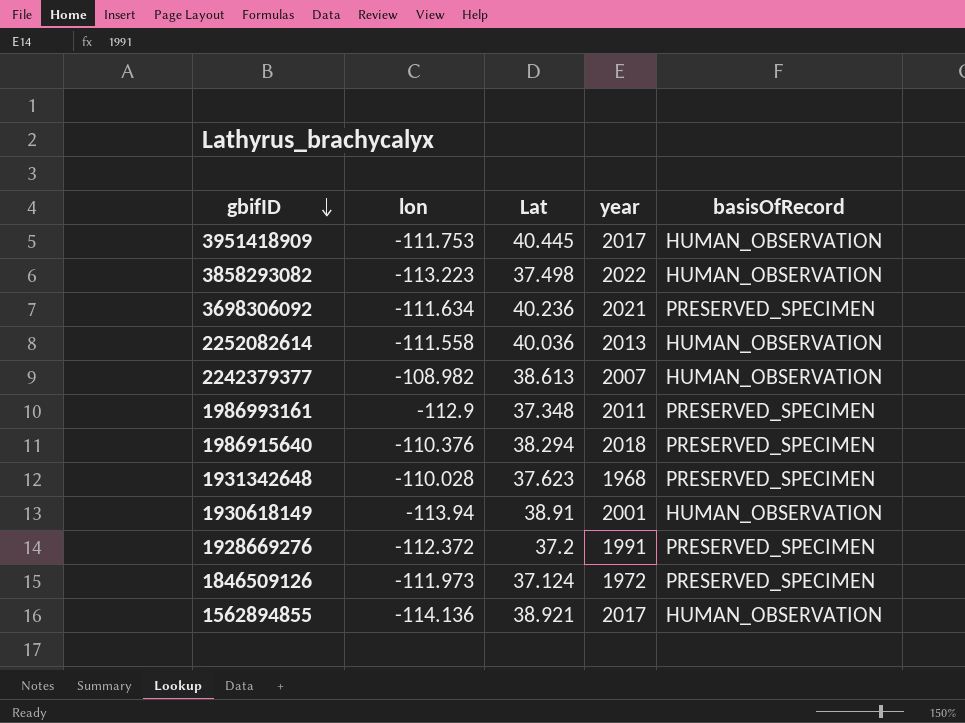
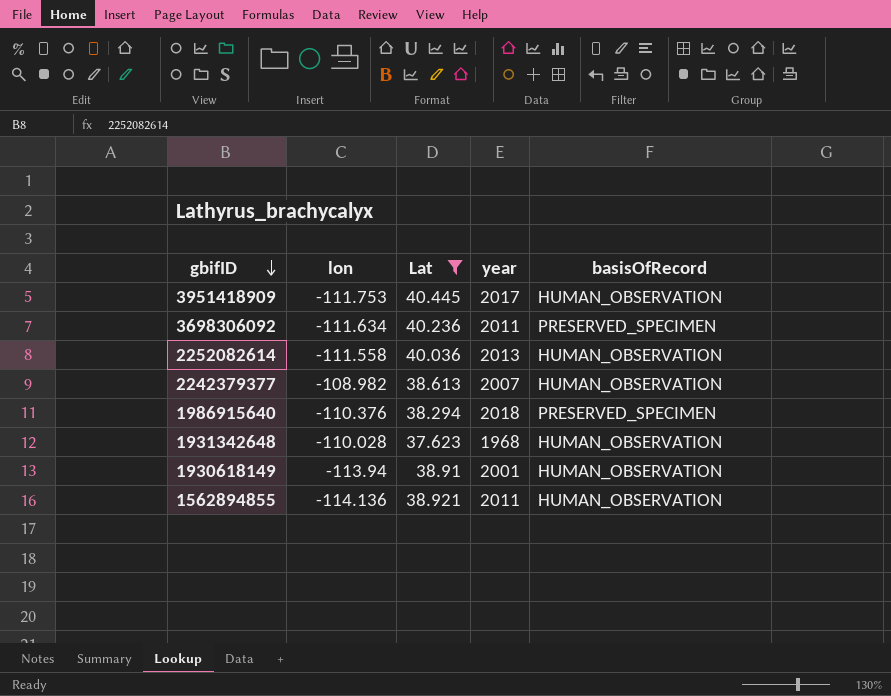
filter: none -> Lat >= 37.623
3698306092 | year: 2021 -> 2011
1931342648 | basisOfRecord: PRESERVED_SPECIMEN -> HUMAN_OBSERVATION
1562894855 | year: 2017 -> 2011

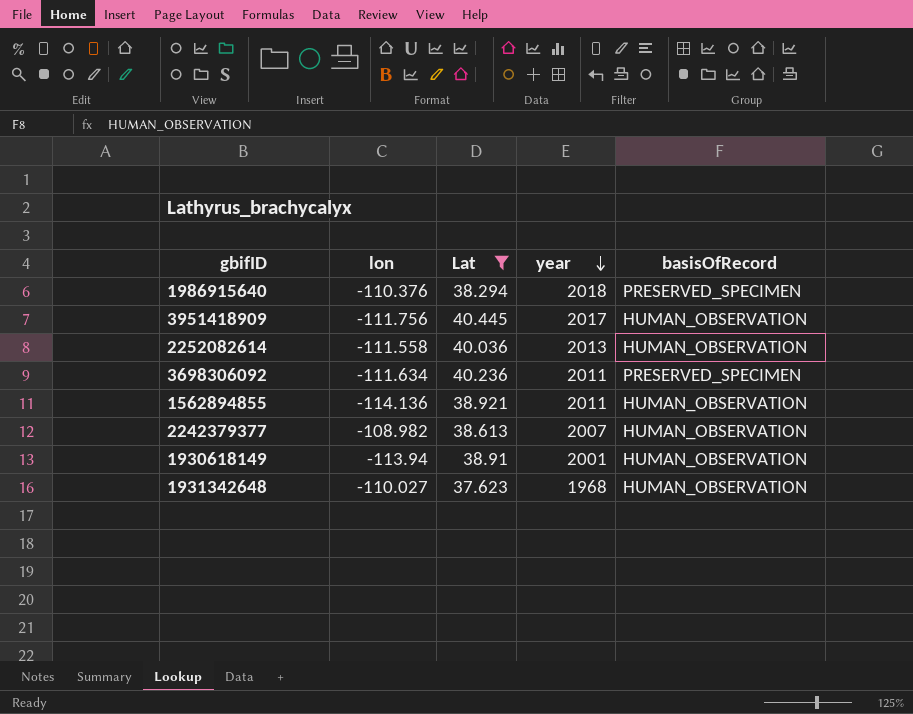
row order: gbifID descending -> year descending
3951418909 | lon: -111.753 -> -111.756
1931342648 | lon: -110.028 -> -110.027

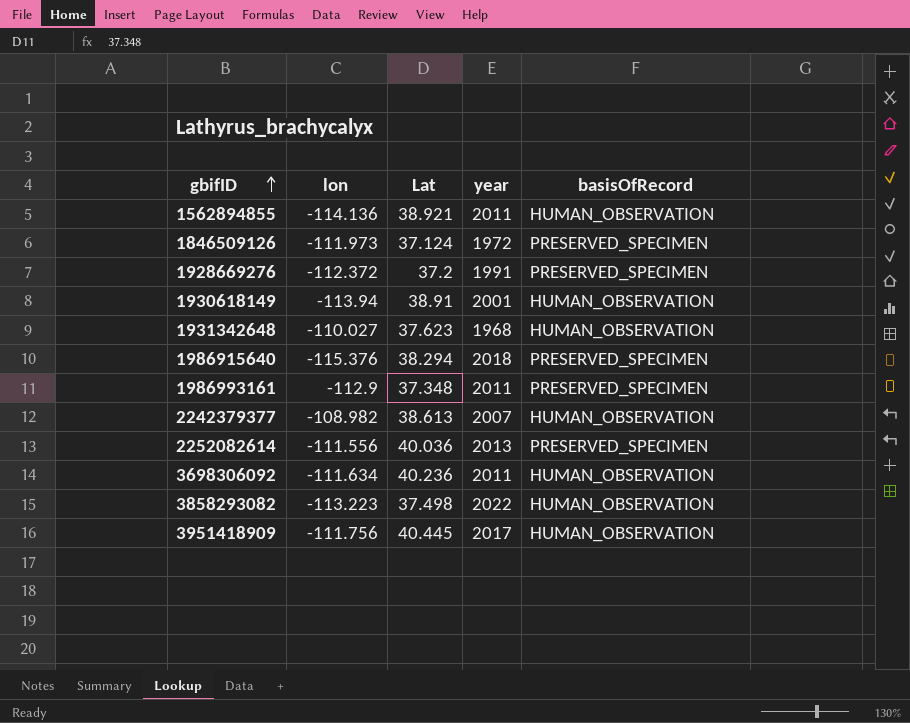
filter: Lat >= 37.623 -> none
row order: year descending -> gbifID ascending
1986915640 | lon: -110.376 -> -115.376
2252082614 | lon: -111.558 -> -111.556
2252082614 | basisOfRecord: HUMAN_OBSERVATION -> PRESERVED_SPECIMEN
3698306092 | basisOfRecord: PRESERVED_SPECIMEN -> HUMAN_OBSERVATION

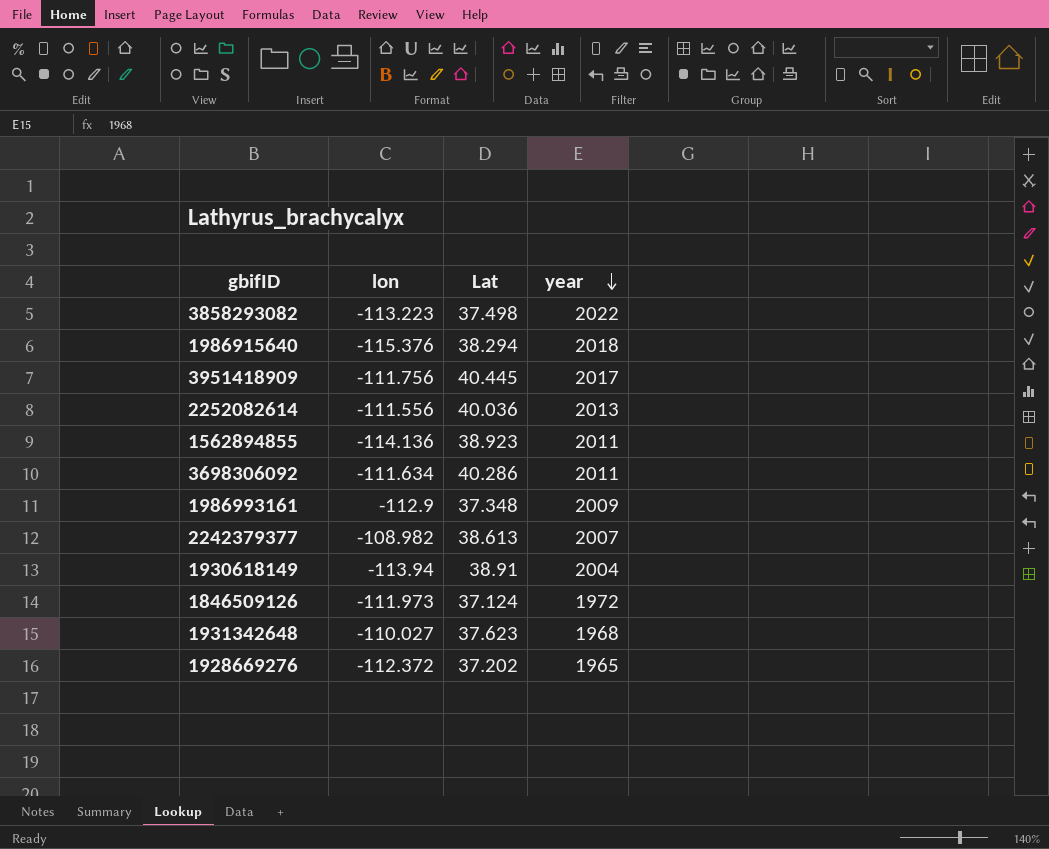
row order: gbifID ascending -> year descending
column basisOfRecord | position: 5 -> none
1562894855 | Lat: 38.921 -> 38.923
3698306092 | Lat: 40.236 -> 40.286
1986993161 | year: 2011 -> 2009
1930618149 | year: 2001 -> 2004
1928669276 | Lat: 37.2 -> 37.202
1928669276 | year: 1991 -> 1965

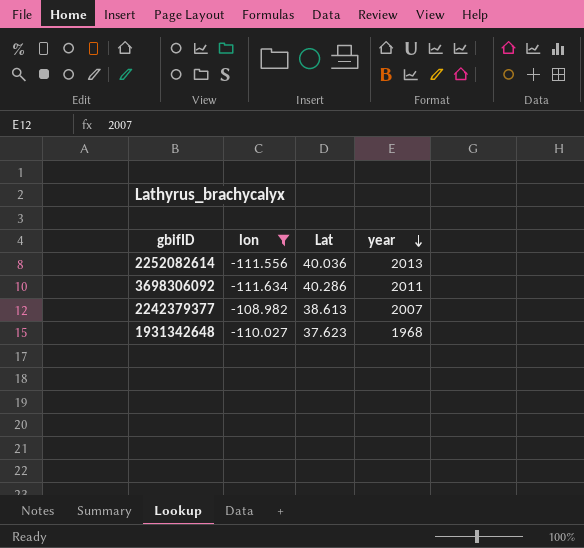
filter: none -> lon >= -111.634

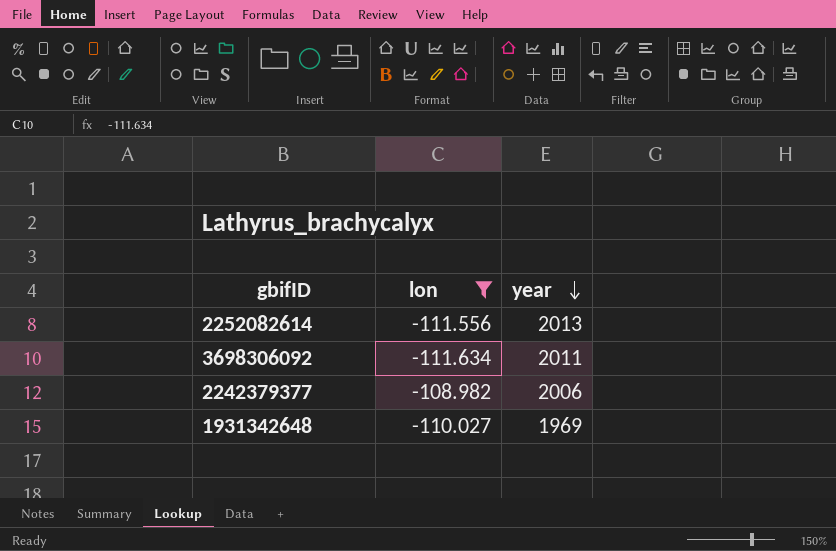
column Lat | position: 3 -> none
2242379377 | year: 2007 -> 2006
1931342648 | year: 1968 -> 1969

